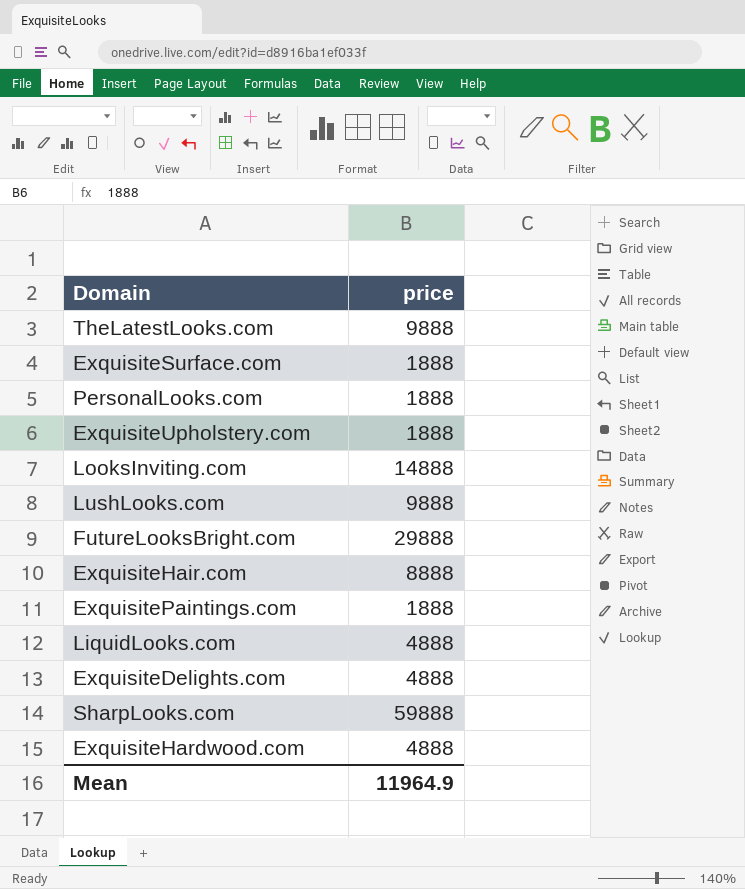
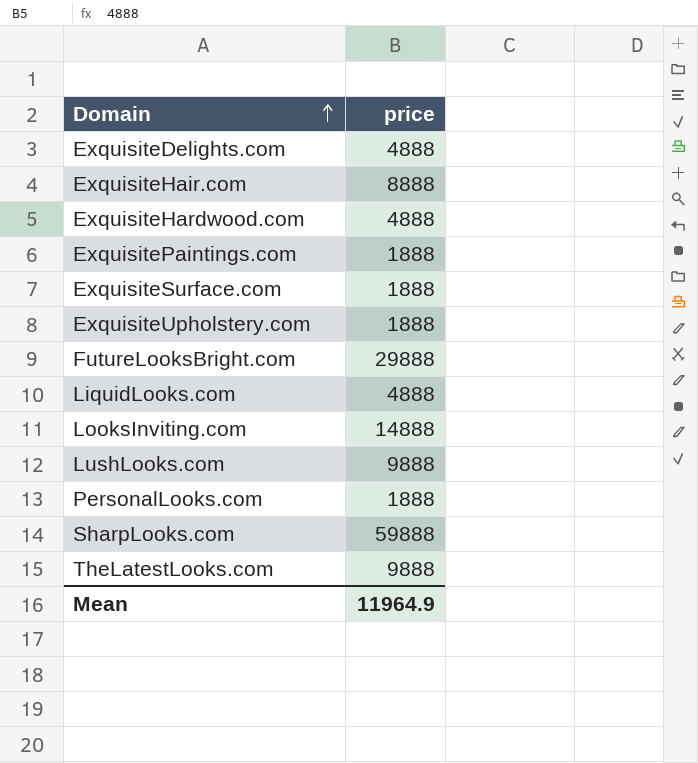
row order: none -> Domain ascending

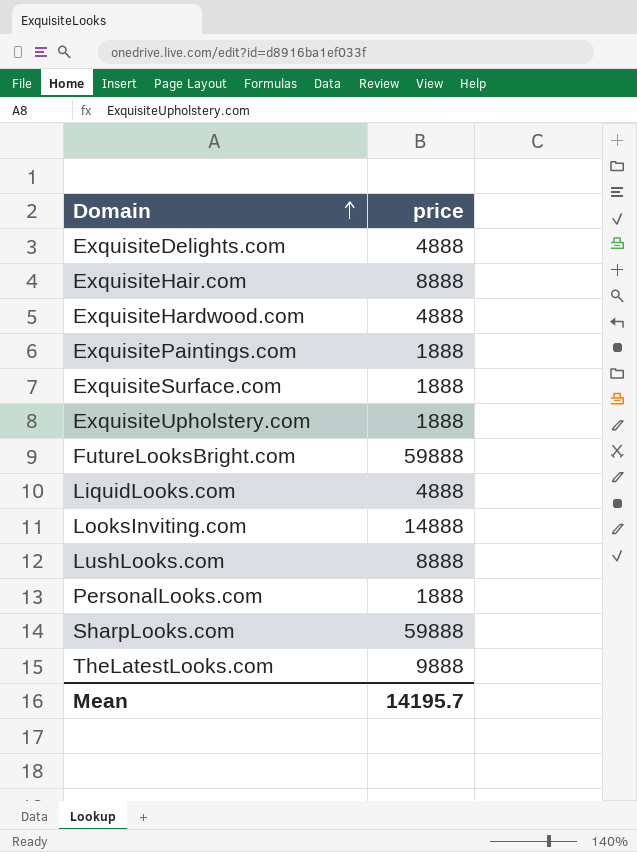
FutureLooksBright.com | price: 29888 -> 59888
LushLooks.com | price: 9888 -> 8888
Mean | price: 11964.9 -> 14195.7

